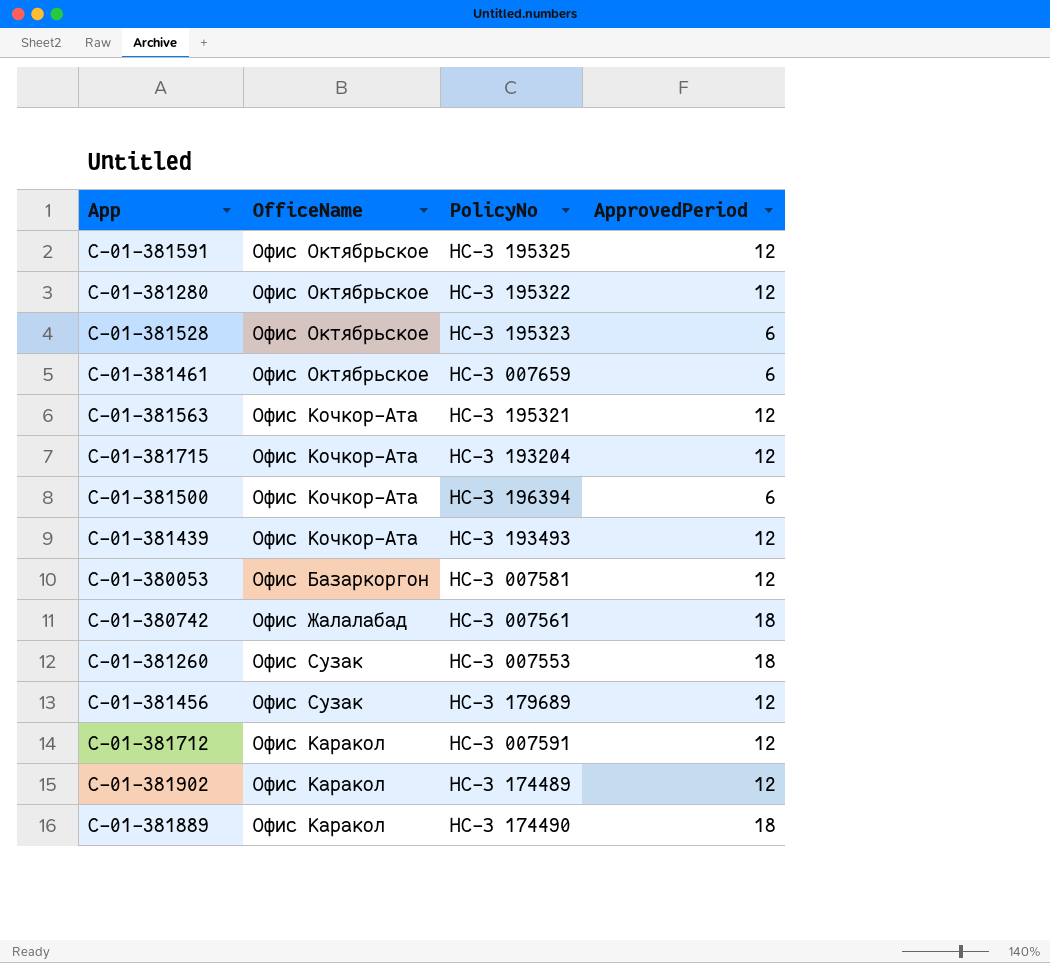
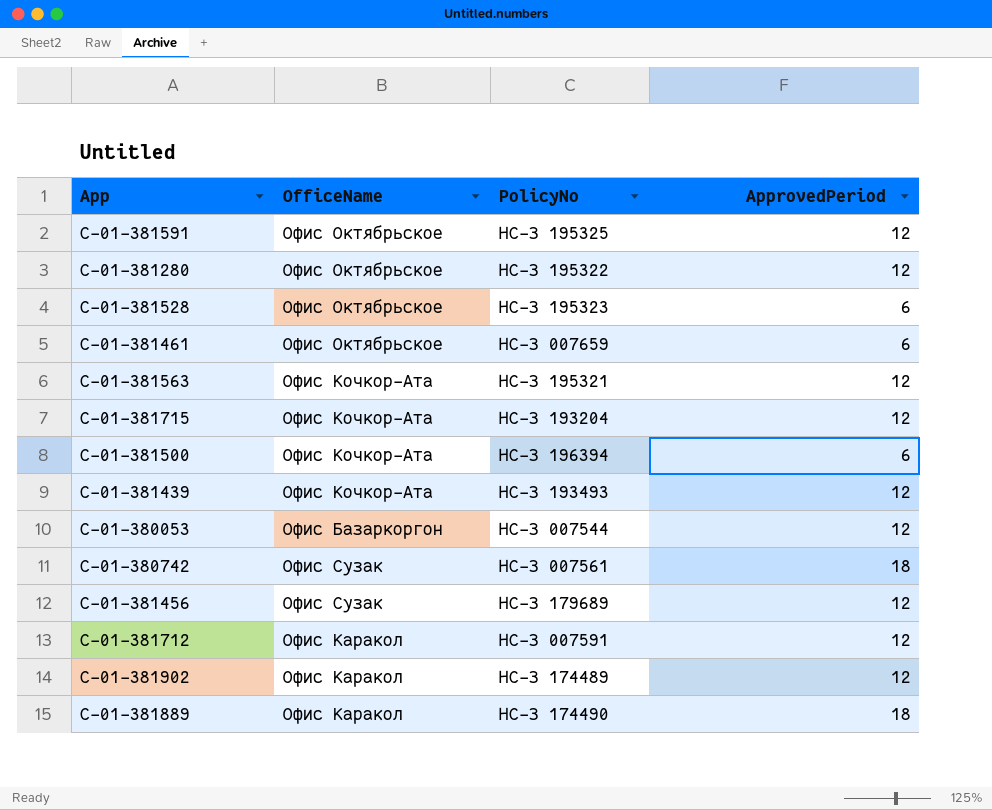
row C-01-381260: Офис Сузак | НС-З 007553 | 18 -> none
C-01-380053 | PolicyNo: НС-З 007581 -> НС-З 007544
C-01-380742 | OfficeName: Офис Жалалабад -> Офис Сузак

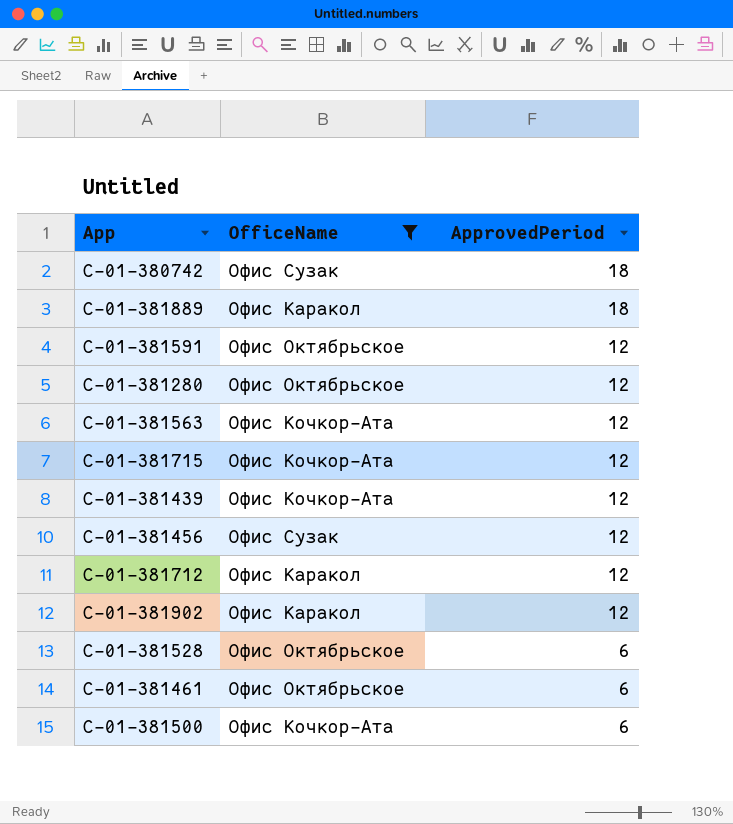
filter: none -> OfficeName != Офис Базаркоргон
row order: none -> ApprovedPeriod descending
column PolicyNo | position: 3 -> none

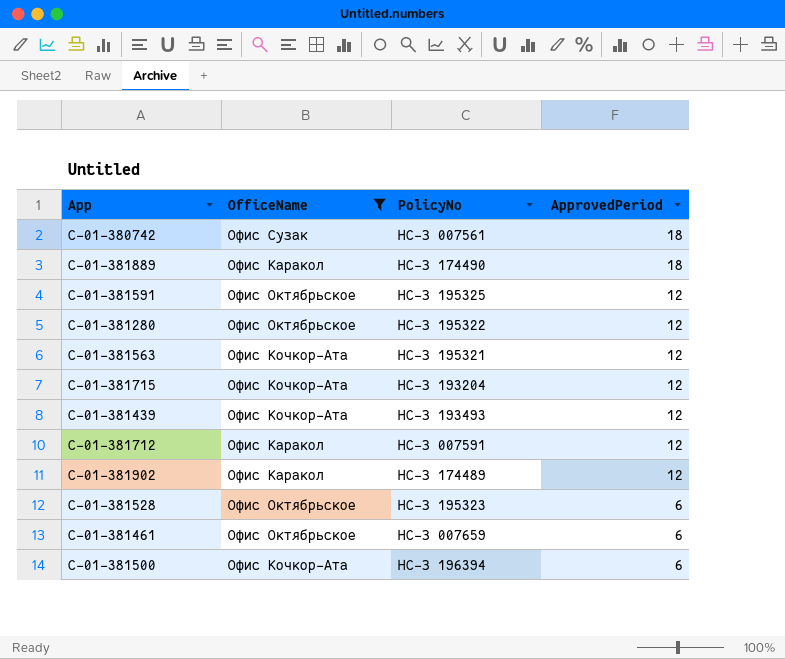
column PolicyNo | position: none -> 3
row C-01-381456: Офис Сузак | 12 -> none

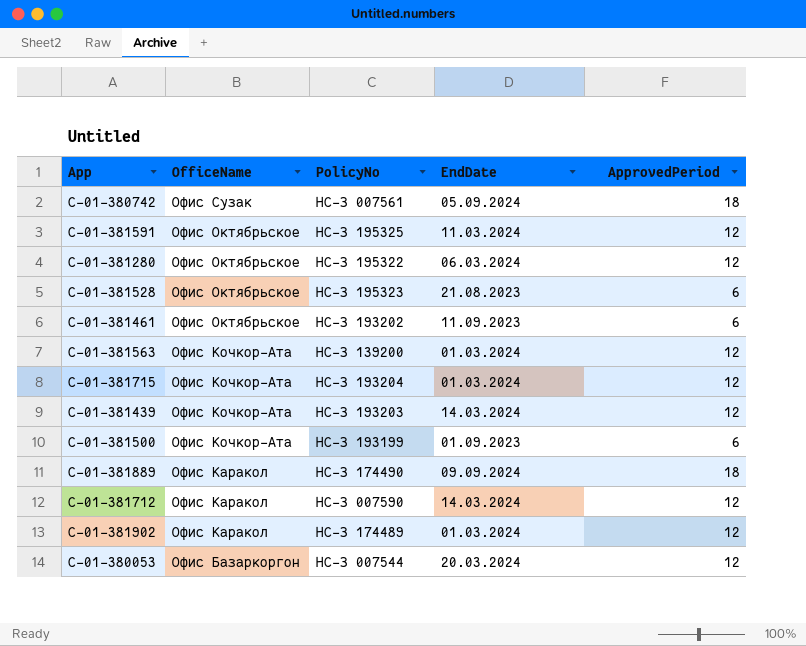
filter: OfficeName != Офис Базаркоргон -> none
row order: ApprovedPeriod descending -> OfficeName descending
column EndDate | position: none -> 4
C-01-381461 | PolicyNo: НС-З 007659 -> НС-З 193202
C-01-381563 | PolicyNo: НС-З 195321 -> НС-З 139200
C-01-381439 | PolicyNo: НС-З 193493 -> НС-З 193203
C-01-381500 | PolicyNo: НС-З 196394 -> НС-З 193199
C-01-381712 | PolicyNo: НС-З 007591 -> НС-З 007590

